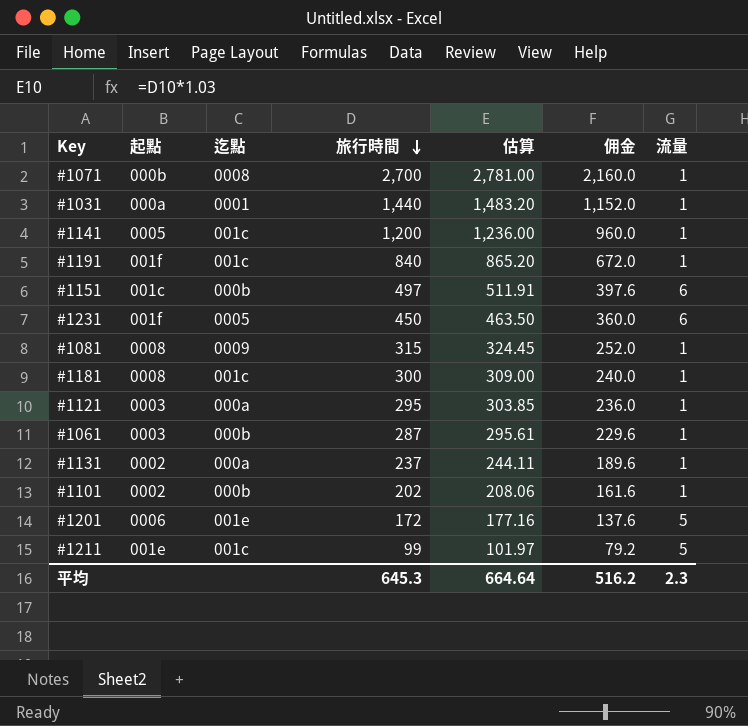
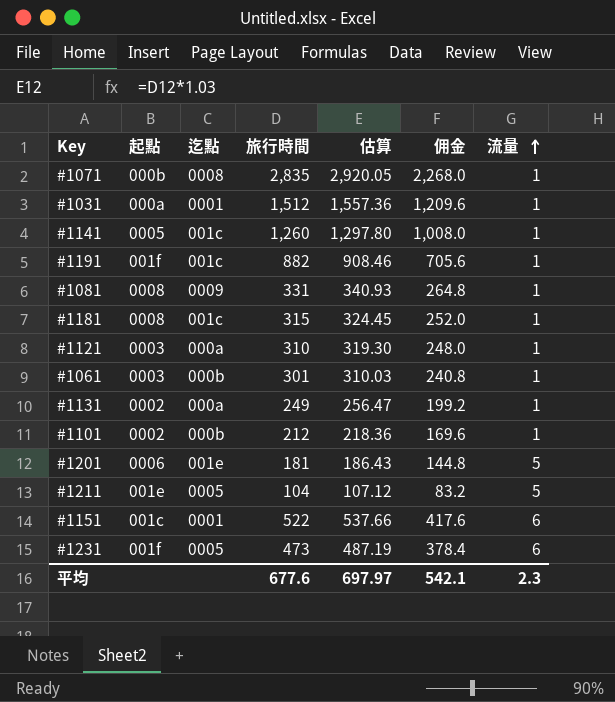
row order: 旅行時間 descending -> 流量 ascending
#1071 | 旅行時間: 2,700 -> 2,835
#1071 | 估算: 2,781.00 -> 2,920.05
#1071 | 佣金: 2,160.0 -> 2,268.0
#1031 | 旅行時間: 1,440 -> 1,512
#1031 | 估算: 1,483.20 -> 1,557.36
#1031 | 佣金: 1,152.0 -> 1,209.6
#1141 | 旅行時間: 1,200 -> 1,260
#1141 | 估算: 1,236.00 -> 1,297.80
#1141 | 佣金: 960.0 -> 1,008.0
#1191 | 旅行時間: 840 -> 882
#1191 | 估算: 865.20 -> 908.46
#1191 | 佣金: 672.0 -> 705.6
#1081 | 旅行時間: 315 -> 331
#1081 | 估算: 324.45 -> 340.93
#1081 | 佣金: 252.0 -> 264.8
#1181 | 旅行時間: 300 -> 315
#1181 | 估算: 309.00 -> 324.45
#1181 | 佣金: 240.0 -> 252.0
#1121 | 旅行時間: 295 -> 310
#1121 | 估算: 303.85 -> 319.30
#1121 | 佣金: 236.0 -> 248.0
#1061 | 旅行時間: 287 -> 301
#1061 | 估算: 295.61 -> 310.03
#1061 | 佣金: 229.6 -> 240.8
#1131 | 旅行時間: 237 -> 249
#1131 | 估算: 244.11 -> 256.47
#1131 | 佣金: 189.6 -> 199.2
#1101 | 旅行時間: 202 -> 212
#1101 | 估算: 208.06 -> 218.36
#1101 | 佣金: 161.6 -> 169.6
#1201 | 旅行時間: 172 -> 181
#1201 | 估算: 177.16 -> 186.43
#1201 | 佣金: 137.6 -> 144.8
#1211 | 迄點: 001c -> 0005
#1211 | 旅行時間: 99 -> 104
#1211 | 估算: 101.97 -> 107.12
#1211 | 佣金: 79.2 -> 83.2
#1151 | 迄點: 000b -> 0001
#1151 | 旅行時間: 497 -> 522
#1151 | 估算: 511.91 -> 537.66
#1151 | 佣金: 397.6 -> 417.6
#1231 | 旅行時間: 450 -> 473
#1231 | 估算: 463.50 -> 487.19
#1231 | 佣金: 360.0 -> 378.4
平均 | 旅行時間: 645.3 -> 677.6
平均 | 估算: 664.64 -> 697.97
平均 | 佣金: 516.2 -> 542.1

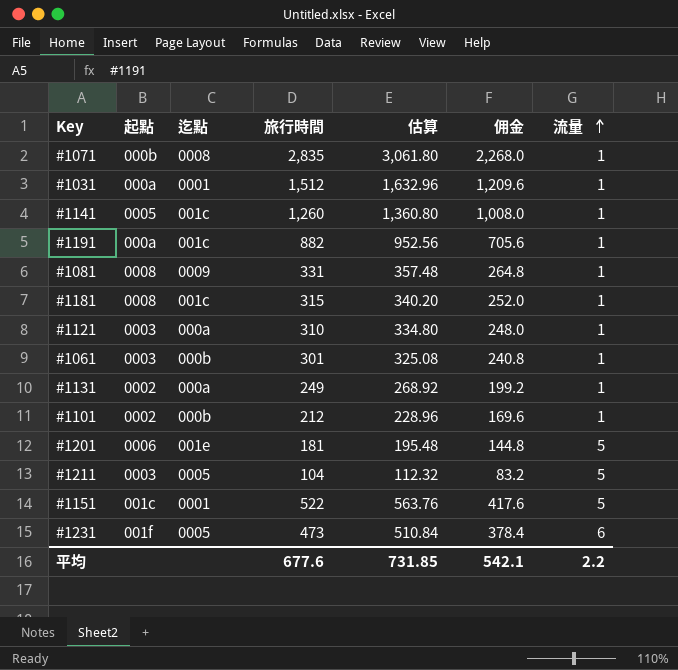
column 估算 | formula: [旅行時間] * 1.03 -> [旅行時間] * 1.08
#1191 | 起點: 001f -> 000a
#1211 | 起點: 001e -> 0003
#1151 | 流量: 6 -> 5
平均 | 估算: 697.97 -> 731.85
平均 | 流量: 2.3 -> 2.2

